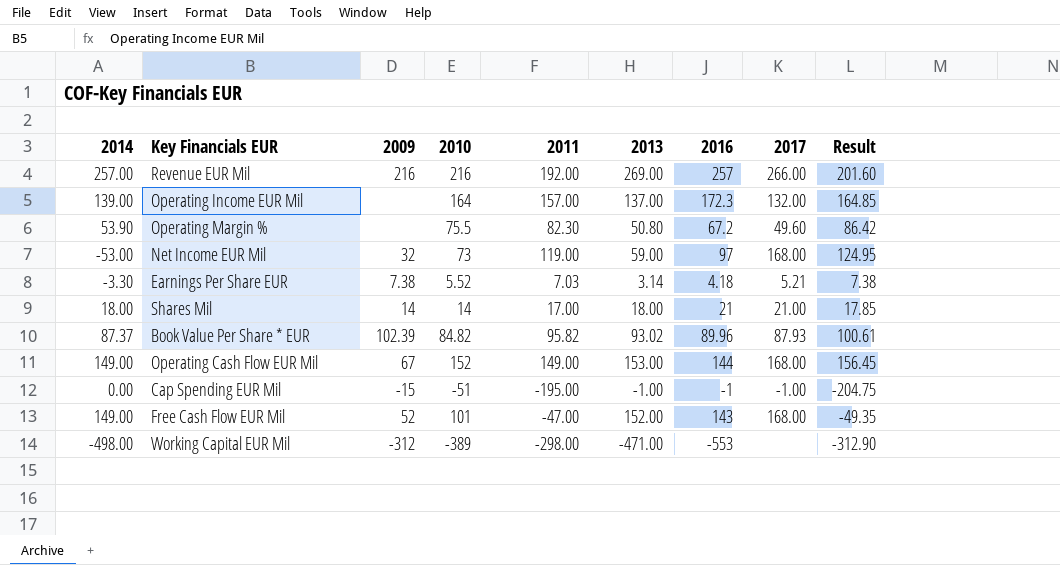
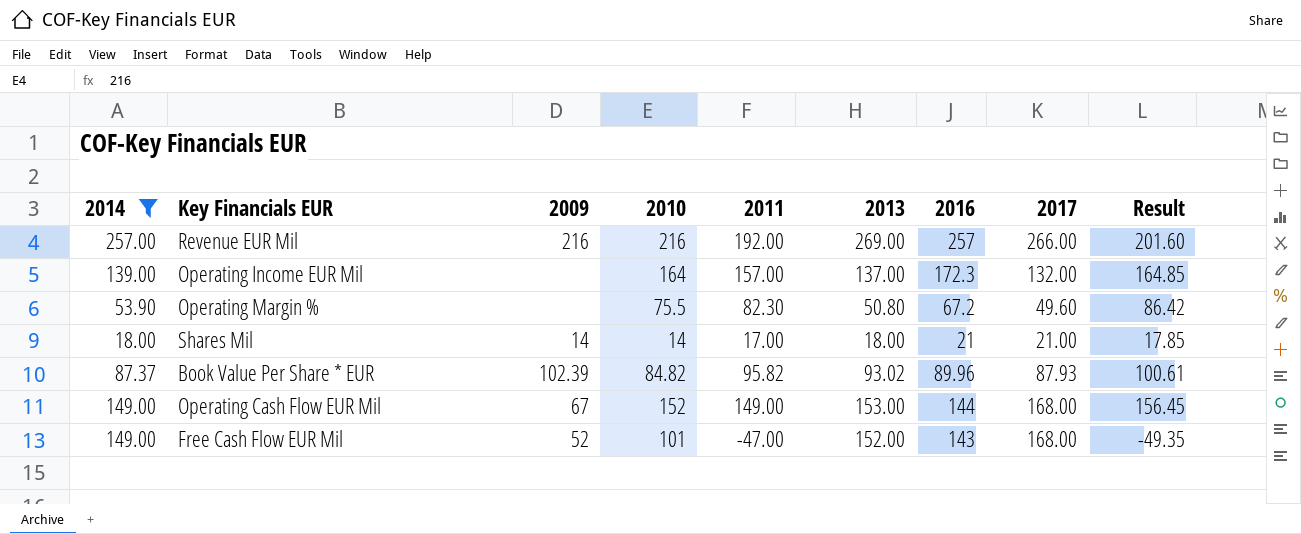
filter: none -> 2014 >= 18.00

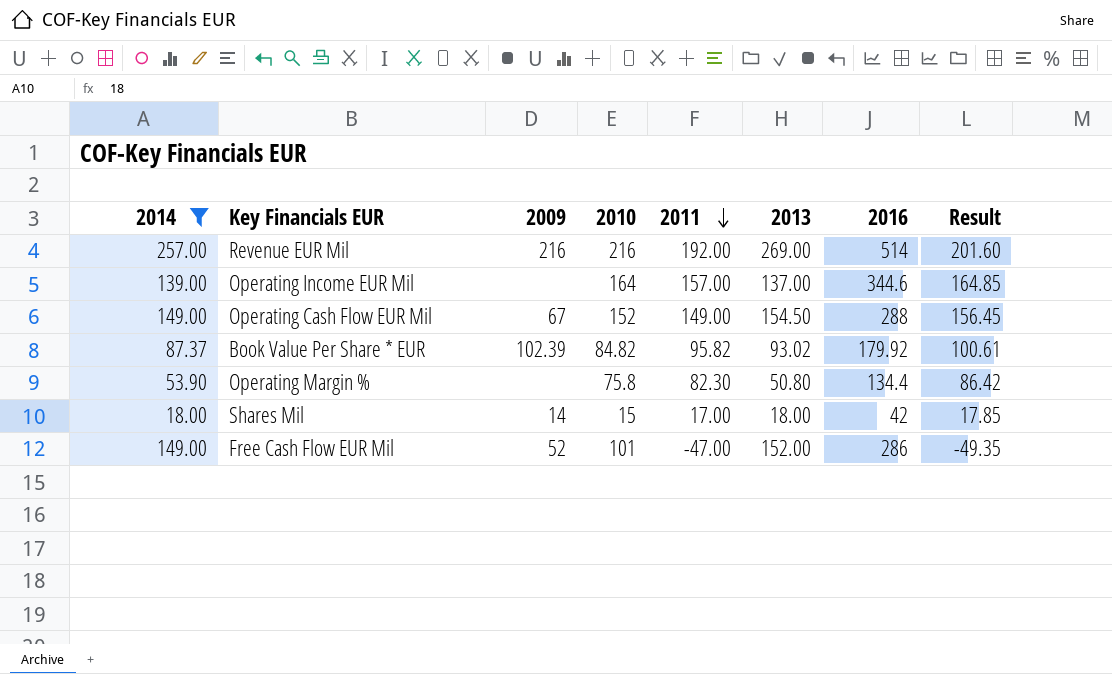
row order: none -> 2011 descending
column 2017 | position: 8 -> none
Revenue EUR Mil | 2016: 257 -> 514
Operating Income EUR Mil | 2016: 172.3 -> 344.6
Operating Cash Flow EUR Mil | 2013: 153.00 -> 154.50
Operating Cash Flow EUR Mil | 2016: 144 -> 288
Book Value Per Share * EUR | 2016: 89.96 -> 179.92
Operating Margin % | 2010: 75.5 -> 75.8
Operating Margin % | 2016: 67.2 -> 134.4
Shares Mil | 2010: 14 -> 15
Shares Mil | 2016: 21 -> 42
Free Cash Flow EUR Mil | 2016: 143 -> 286

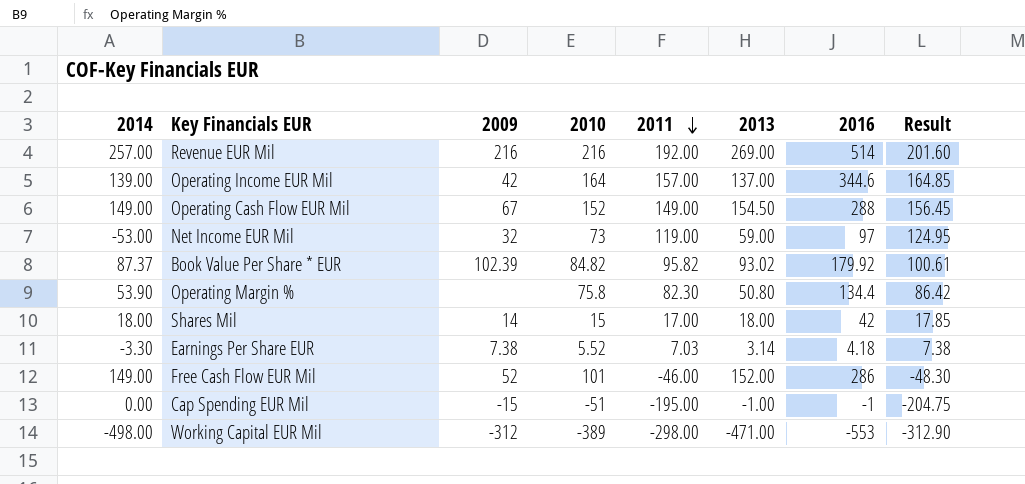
filter: 2014 >= 18.00 -> none
Operating Income EUR Mil | 2009: none -> 42
Free Cash Flow EUR Mil | 2011: -47.00 -> -46.00
Free Cash Flow EUR Mil | Result: -49.35 -> -48.30

